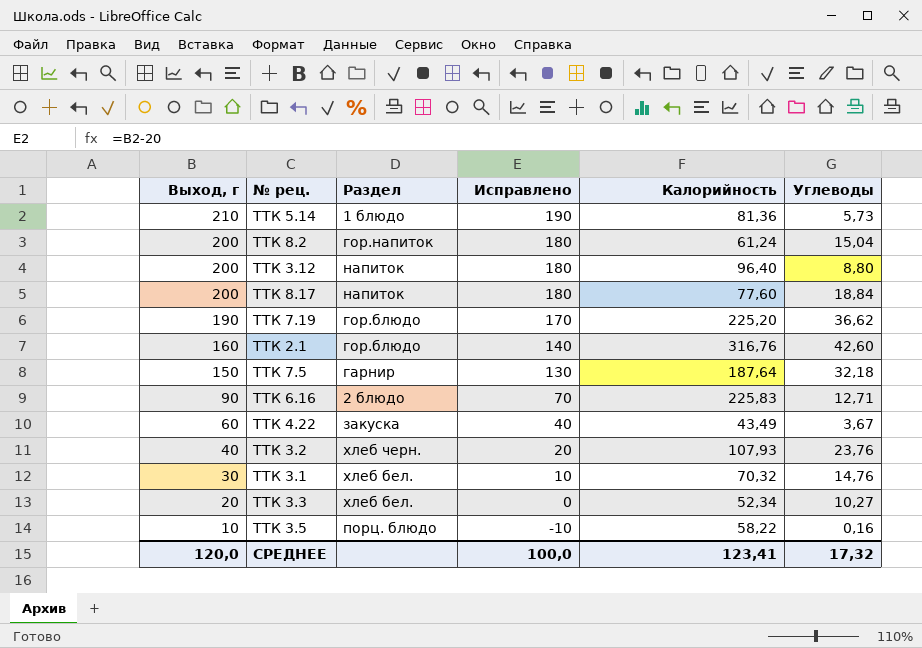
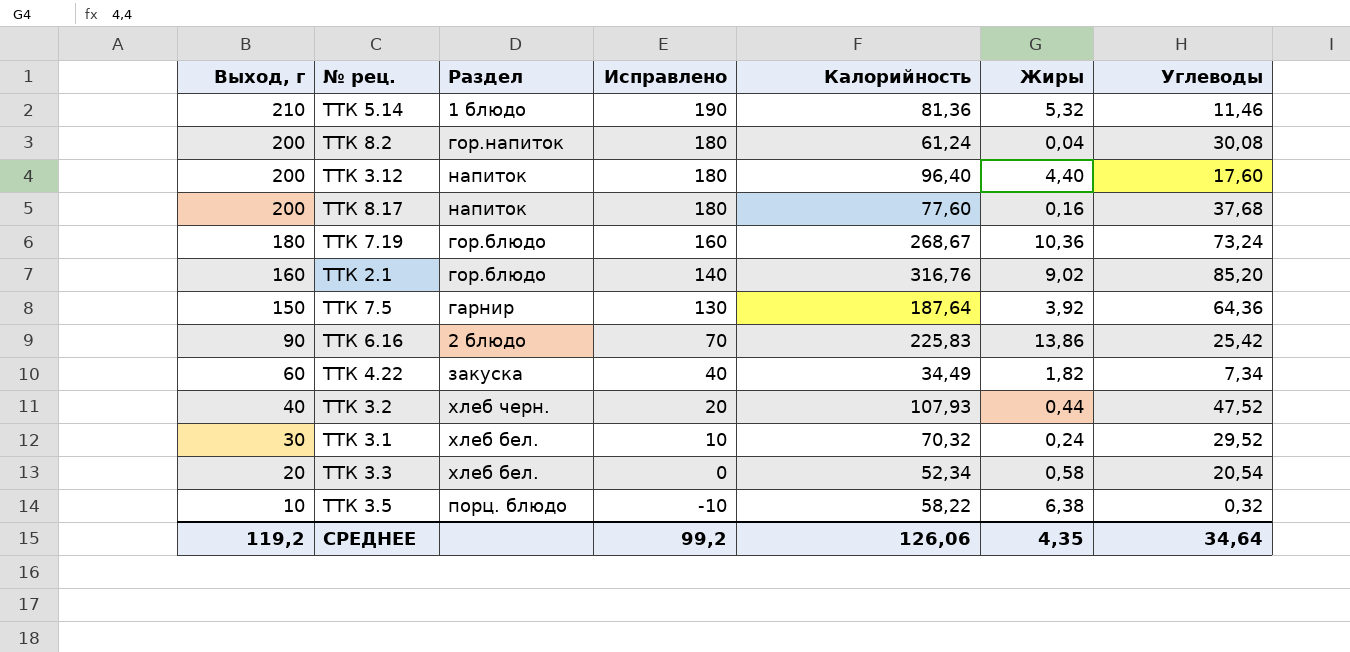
column Жиры | position: none -> 6
ТТК 5.14 | Углеводы: 5,73 -> 11,46
ТТК 8.2 | Углеводы: 15,04 -> 30,08
ТТК 3.12 | Углеводы: 8,80 -> 17,60
ТТК 8.17 | Углеводы: 18,84 -> 37,68
ТТК 7.19 | Выход, г: 190 -> 180
ТТК 7.19 | Исправлено: 170 -> 160
ТТК 7.19 | Калорийность: 225,20 -> 268,67
ТТК 7.19 | Углеводы: 36,62 -> 73,24
ТТК 2.1 | Углеводы: 42,60 -> 85,20
ТТК 7.5 | Углеводы: 32,18 -> 64,36
ТТК 6.16 | Углеводы: 12,71 -> 25,42
ТТК 4.22 | Калорийность: 43,49 -> 34,49
ТТК 4.22 | Углеводы: 3,67 -> 7,34
ТТК 3.2 | Углеводы: 23,76 -> 47,52
ТТК 3.1 | Углеводы: 14,76 -> 29,52
ТТК 3.3 | Углеводы: 10,27 -> 20,54
ТТК 3.5 | Углеводы: 0,16 -> 0,32
СРЕДНЕЕ | Выход, г: 120,0 -> 119,2
СРЕДНЕЕ | Исправлено: 100,0 -> 99,2
СРЕДНЕЕ | Калорийность: 123,41 -> 126,06
СРЕДНЕЕ | Углеводы: 17,32 -> 34,64

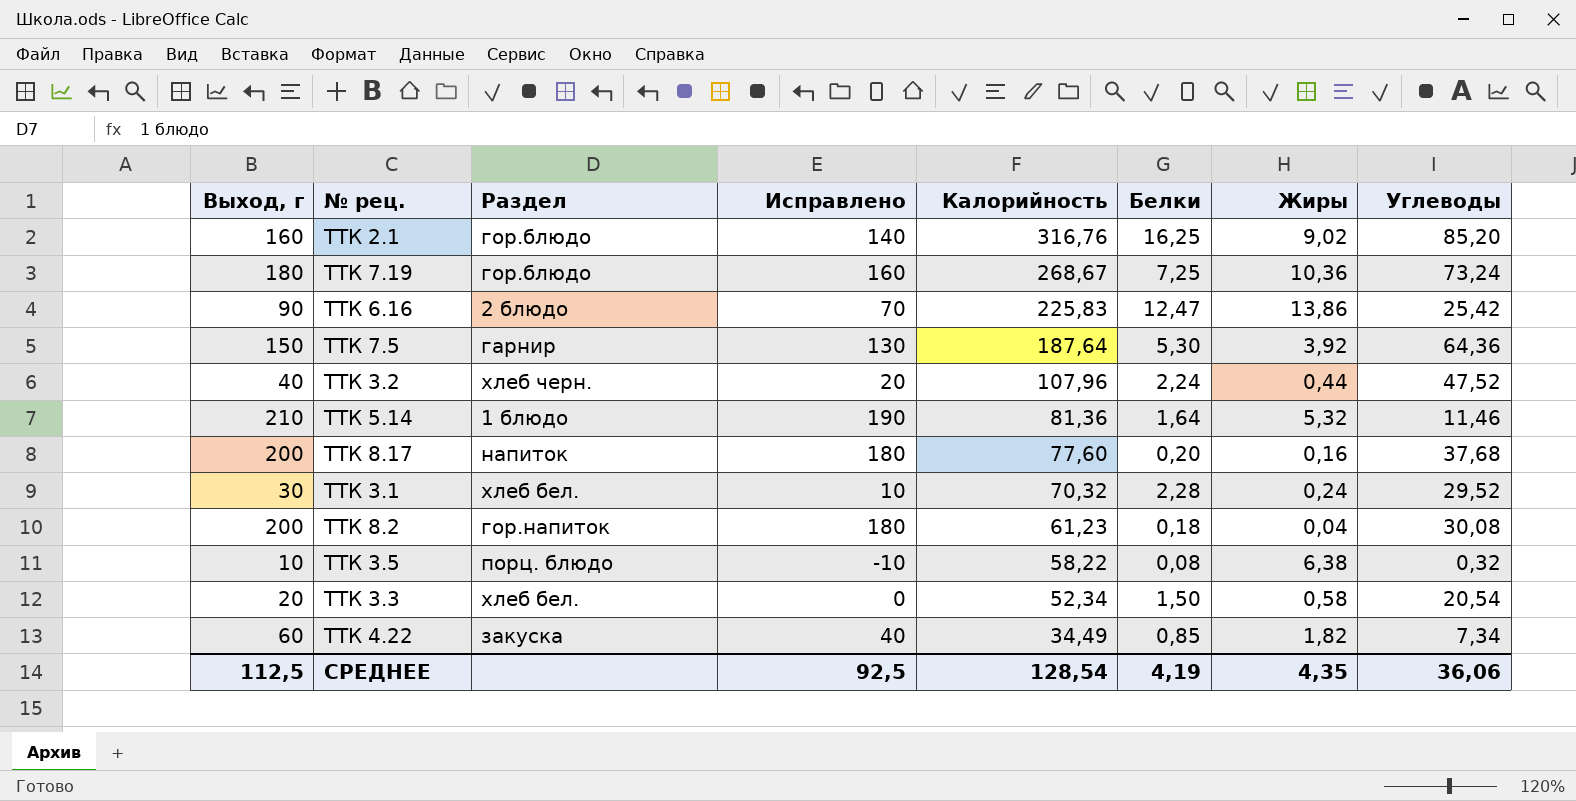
row order: Выход, г descending -> Калорийность descending
column Белки | position: none -> 6
row ТТК 3.12: 200 | напиток | 180 | 96,40 | 4,40 | 17,60 -> none
ТТК 3.2 | Калорийность: 107,93 -> 107,96
ТТК 8.2 | Калорийность: 61,24 -> 61,23
СРЕДНЕЕ | Выход, г: 119,2 -> 112,5
СРЕДНЕЕ | Исправлено: 99,2 -> 92,5
СРЕДНЕЕ | Калорийность: 126,06 -> 128,54
СРЕДНЕЕ | Углеводы: 34,64 -> 36,06

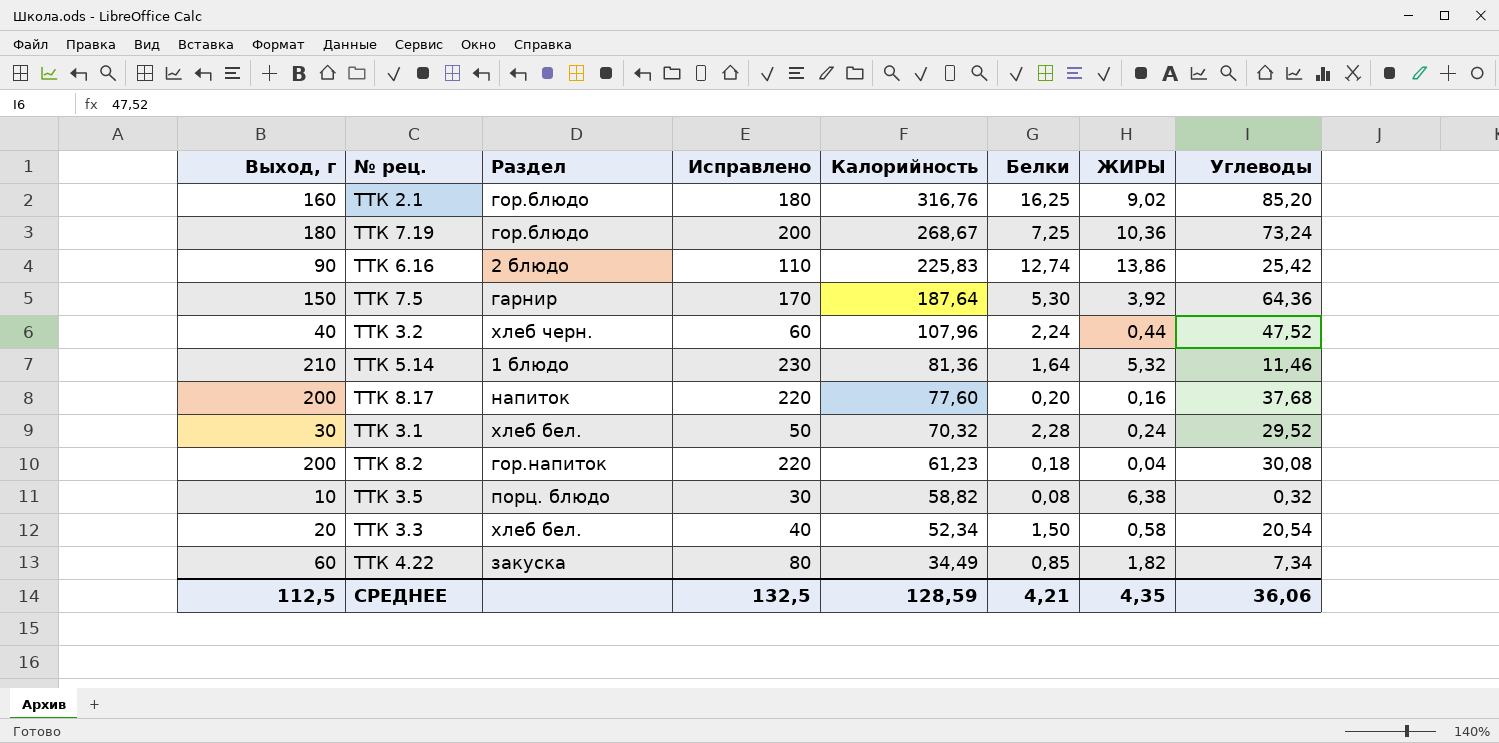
column Исправлено | formula: [Выход, г] - 20 -> [Выход, г] + 20
column name: Жиры -> ЖИРЫ
ТТК 6.16 | Белки: 12,47 -> 12,74
ТТК 3.5 | Калорийность: 58,22 -> 58,82
СРЕДНЕЕ | Исправлено: 92,5 -> 132,5
СРЕДНЕЕ | Калорийность: 128,54 -> 128,59
СРЕДНЕЕ | Белки: 4,19 -> 4,21

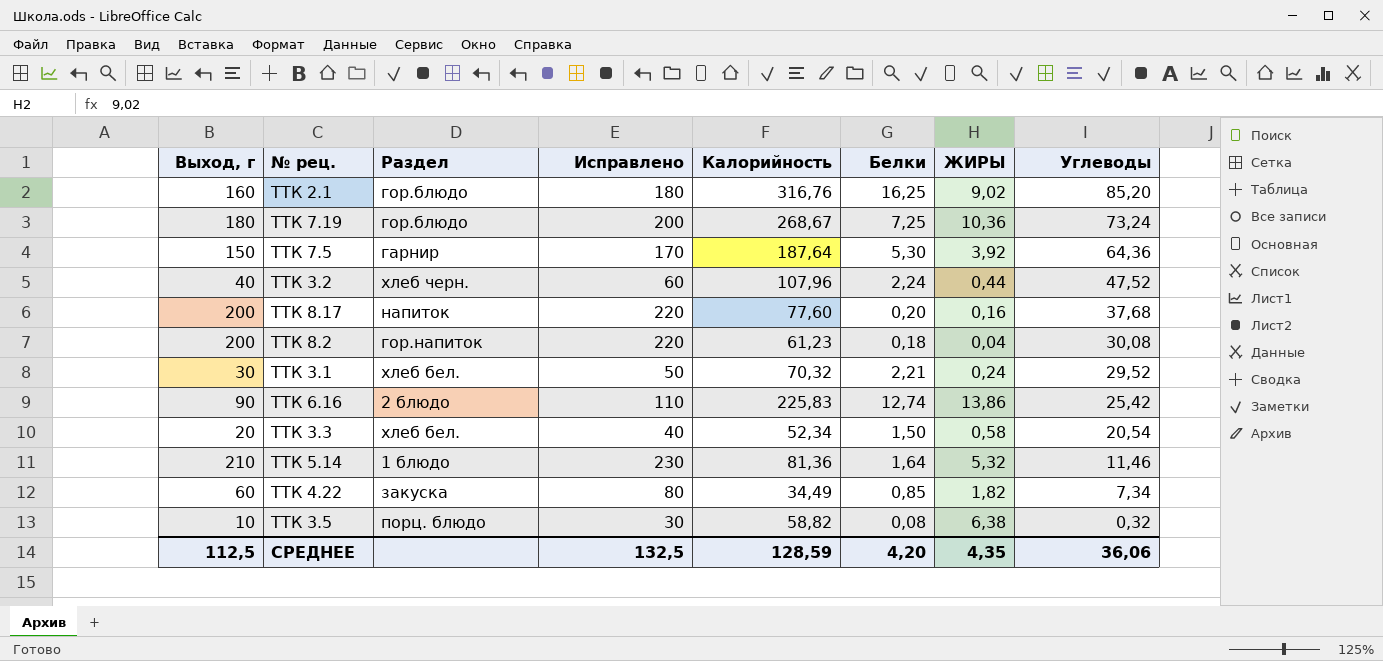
row order: Калорийность descending -> Углеводы descending
ТТК 3.1 | Белки: 2,28 -> 2,21
СРЕДНЕЕ | Белки: 4,21 -> 4,20

